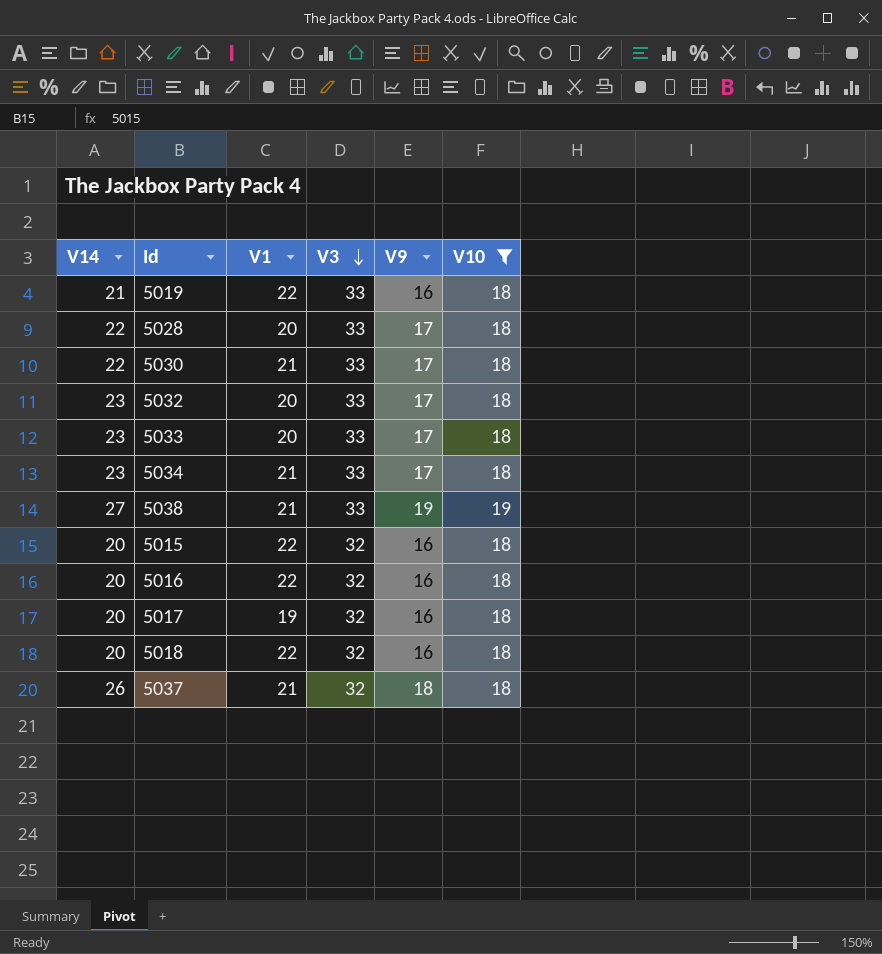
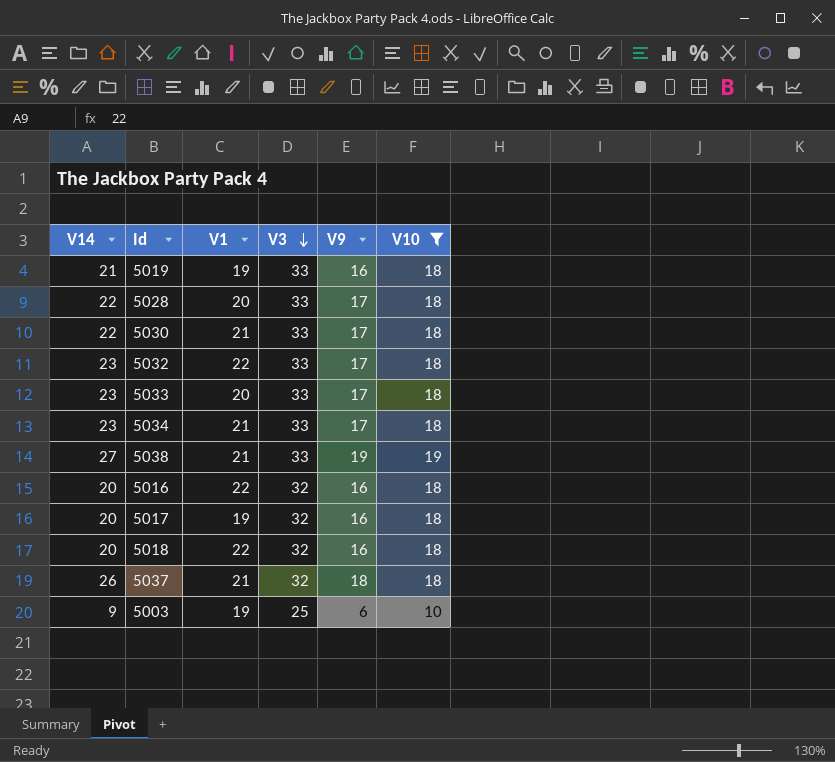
row 5015: 20 | 22 | 32 | 16 | 18 -> none
5019 | V1: 22 -> 19
5032 | V1: 20 -> 22
row 5003: none -> 9 | 19 | 25 | 6 | 10

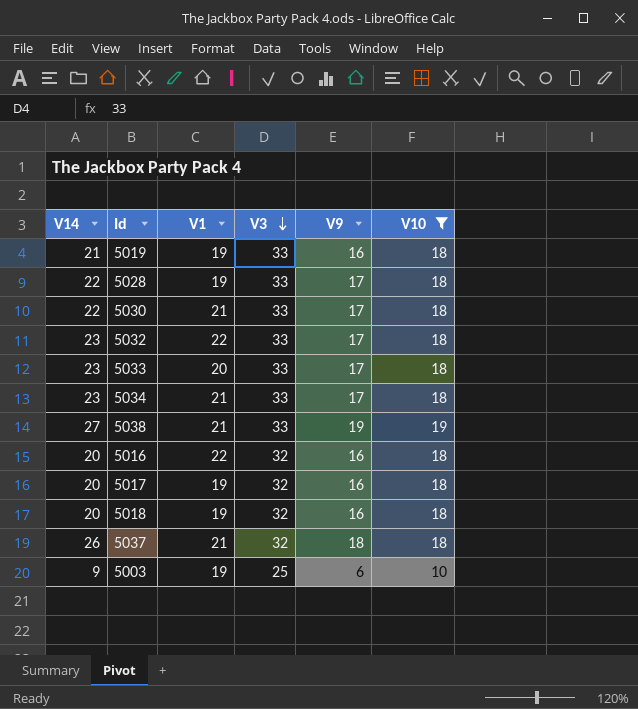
5028 | V1: 20 -> 19
5018 | V1: 22 -> 19

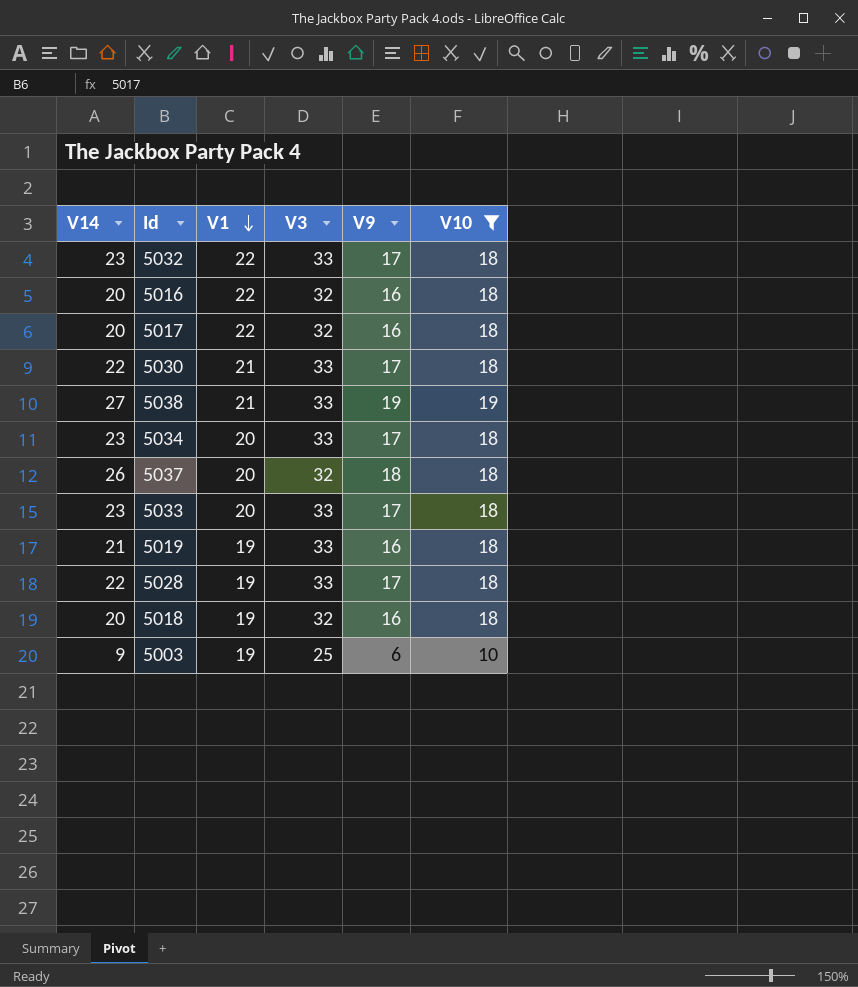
row order: V3 descending -> V1 descending
5017 | V1: 19 -> 22
5034 | V1: 21 -> 20
5037 | V1: 21 -> 20

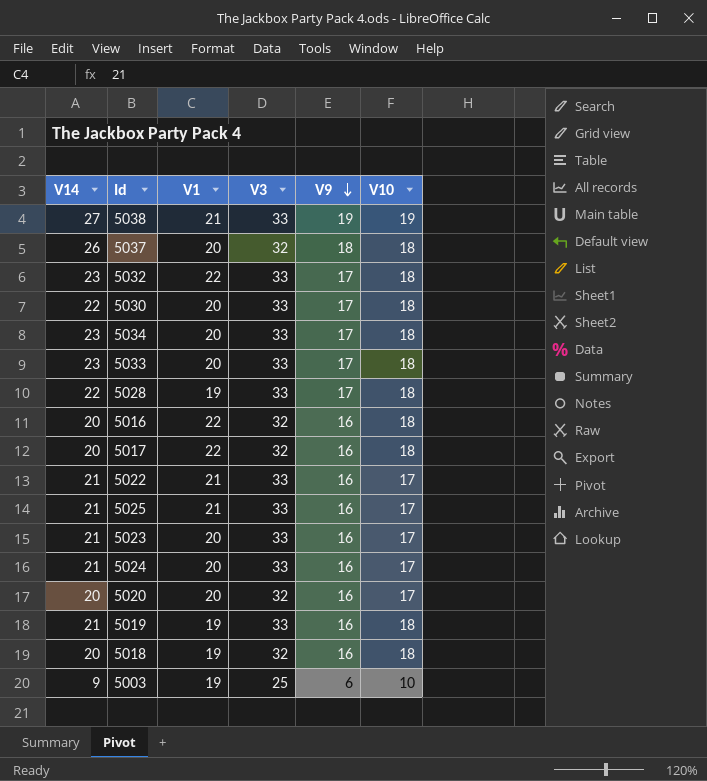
filter: V10 != 17 -> none
row order: V1 descending -> V9 descending
5030 | V1: 21 -> 20

